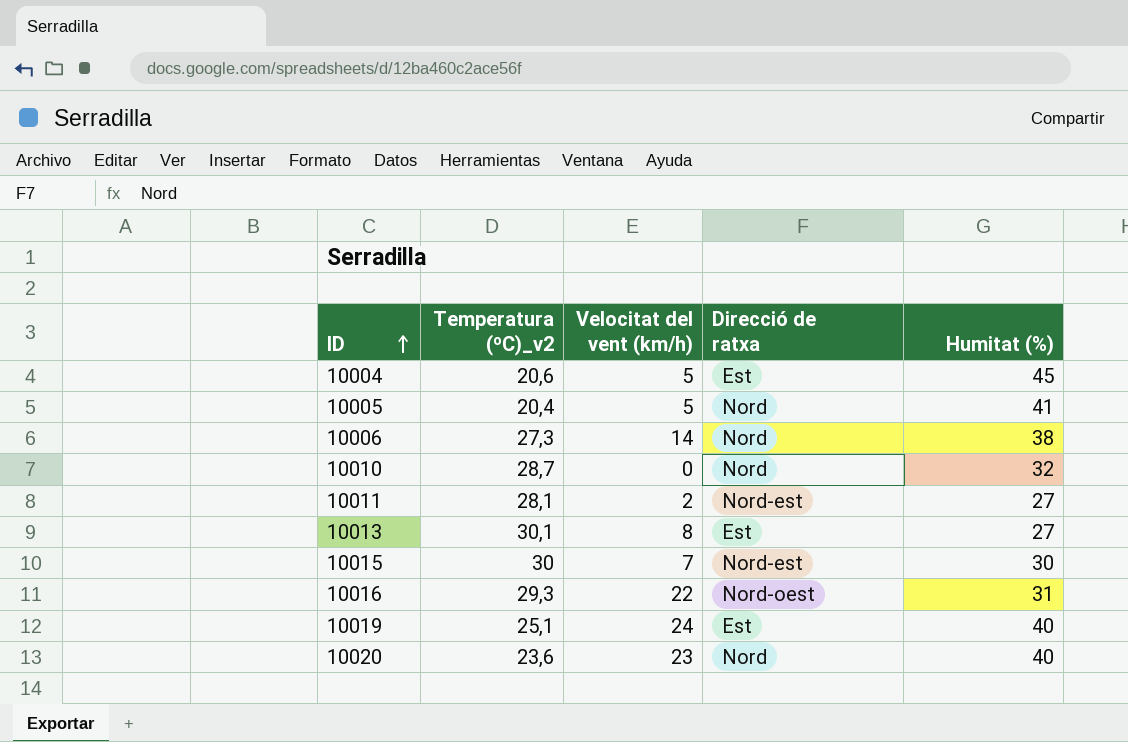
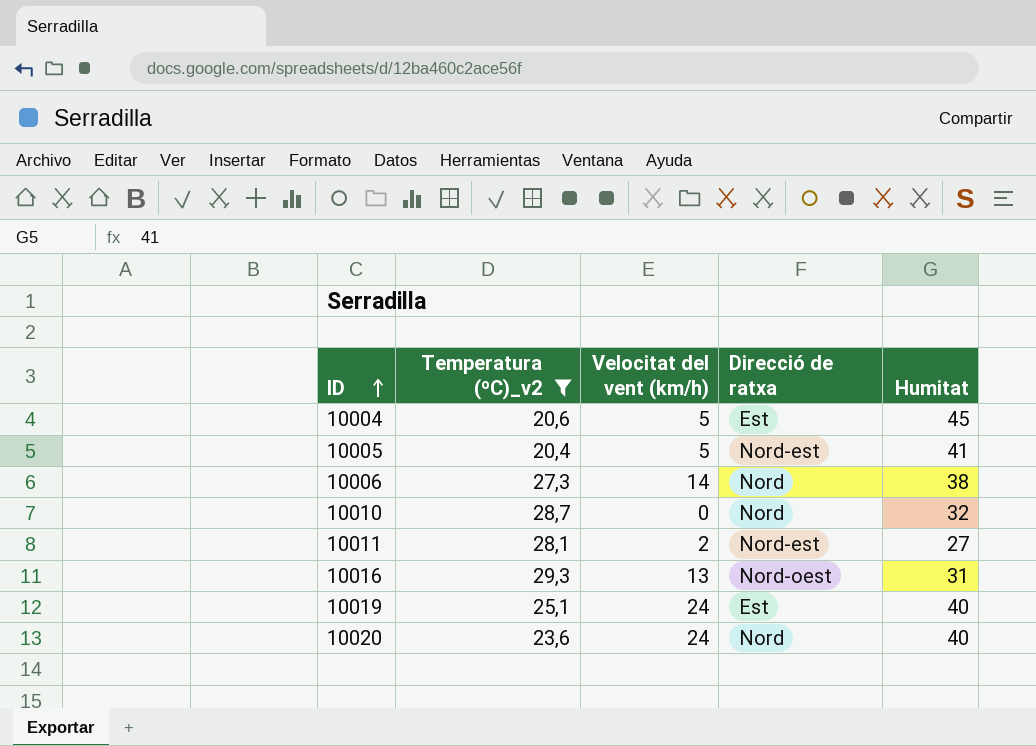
filter: none -> Temperatura (ºC)_v2 <= 29,3
column name: Humitat (%) -> Humitat
10005 | Direcció de ratxa: Nord -> Nord-est
10016 | Velocitat del vent (km/h): 22 -> 13
10020 | Velocitat del vent (km/h): 23 -> 24

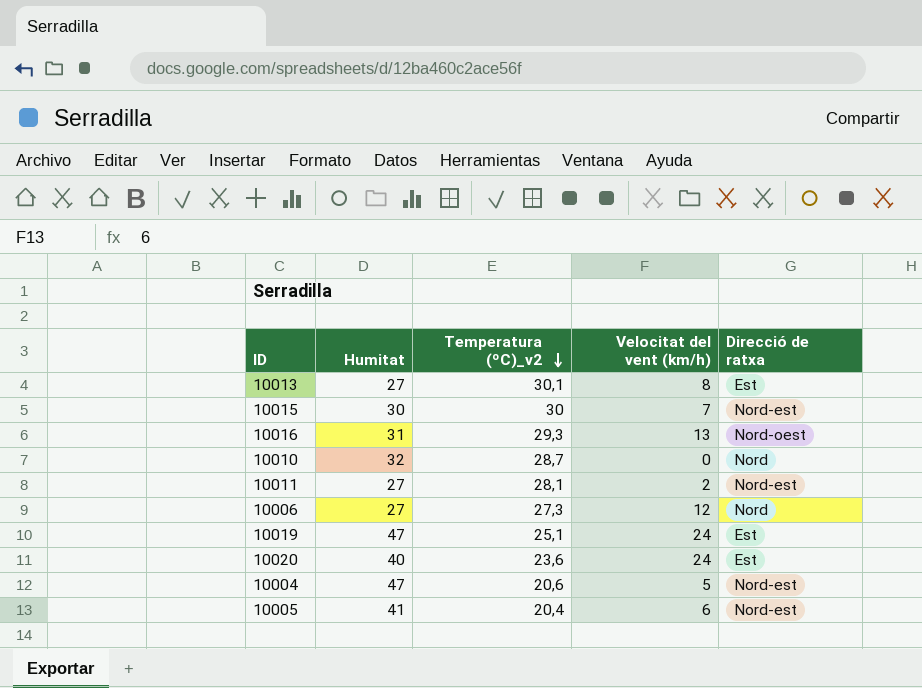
filter: Temperatura (ºC)_v2 <= 29,3 -> none
row order: ID ascending -> Temperatura (ºC)_v2 descending
column Humitat | position: 5 -> 2
10006 | Humitat: 38 -> 27
10006 | Velocitat del vent (km/h): 14 -> 12
10019 | Humitat: 40 -> 47
10020 | Direcció de ratxa: Nord -> Est
10004 | Humitat: 45 -> 47
10004 | Direcció de ratxa: Est -> Nord-est
10005 | Velocitat del vent (km/h): 5 -> 6

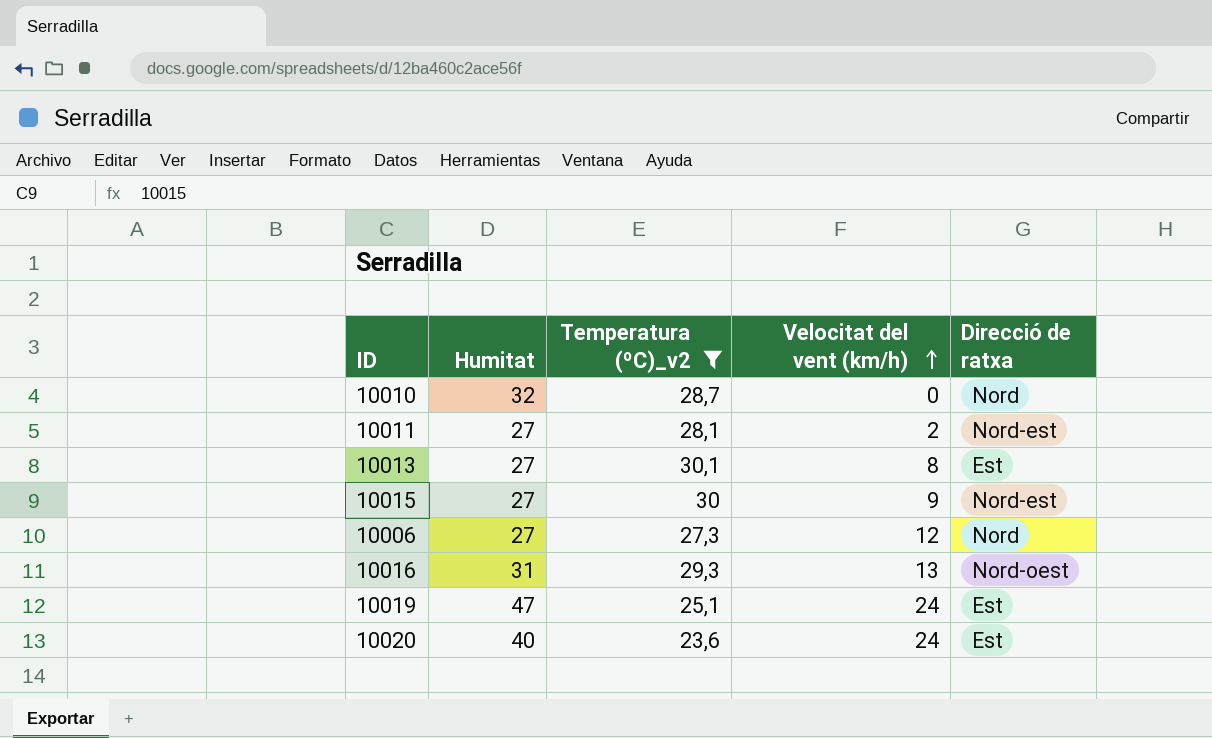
filter: none -> Temperatura (ºC)_v2 >= 23,6
row order: Temperatura (ºC)_v2 descending -> Velocitat del vent (km/h) ascending
10015 | Humitat: 30 -> 27
10015 | Velocitat del vent (km/h): 7 -> 9

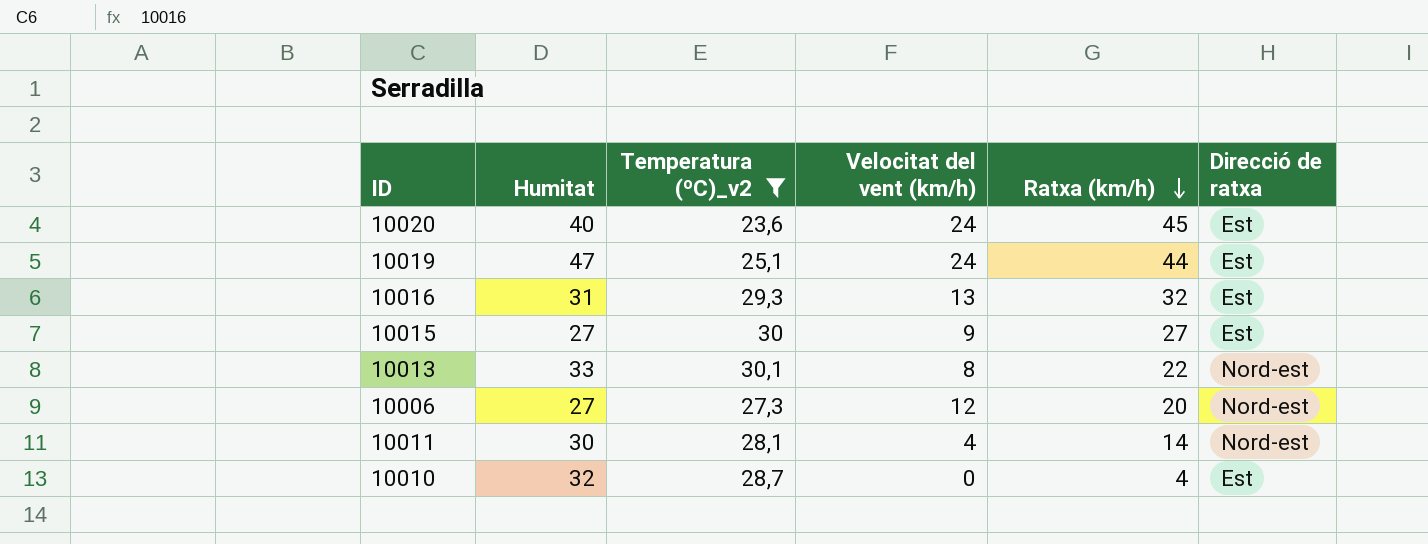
row order: Velocitat del vent (km/h) ascending -> Ratxa (km/h) descending
column Ratxa (km/h) | position: none -> 5
10016 | Direcció de ratxa: Nord-oest -> Est
10015 | Direcció de ratxa: Nord-est -> Est
10013 | Humitat: 27 -> 33
10013 | Direcció de ratxa: Est -> Nord-est
10006 | Direcció de ratxa: Nord -> Nord-est
10011 | Humitat: 27 -> 30
10011 | Velocitat del vent (km/h): 2 -> 4
10010 | Direcció de ratxa: Nord -> Est

